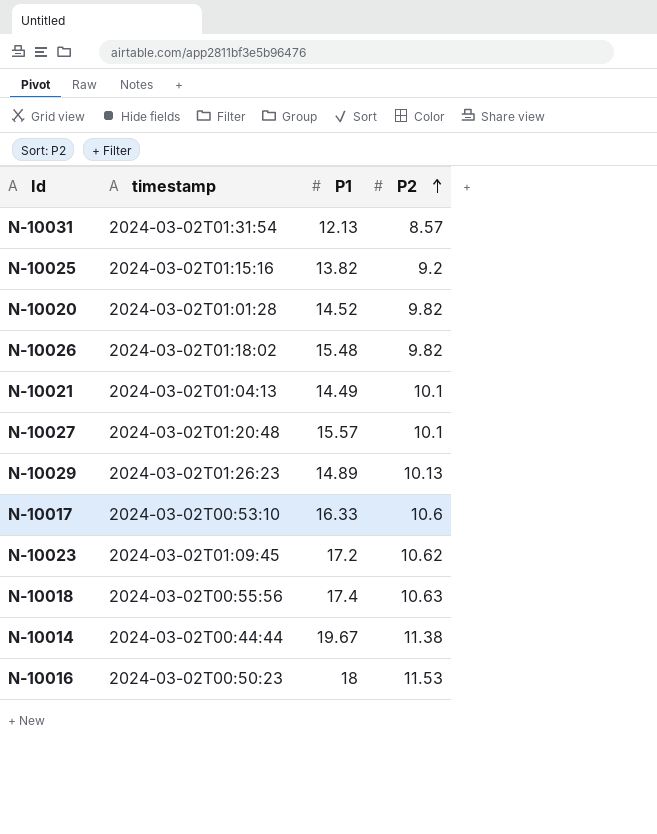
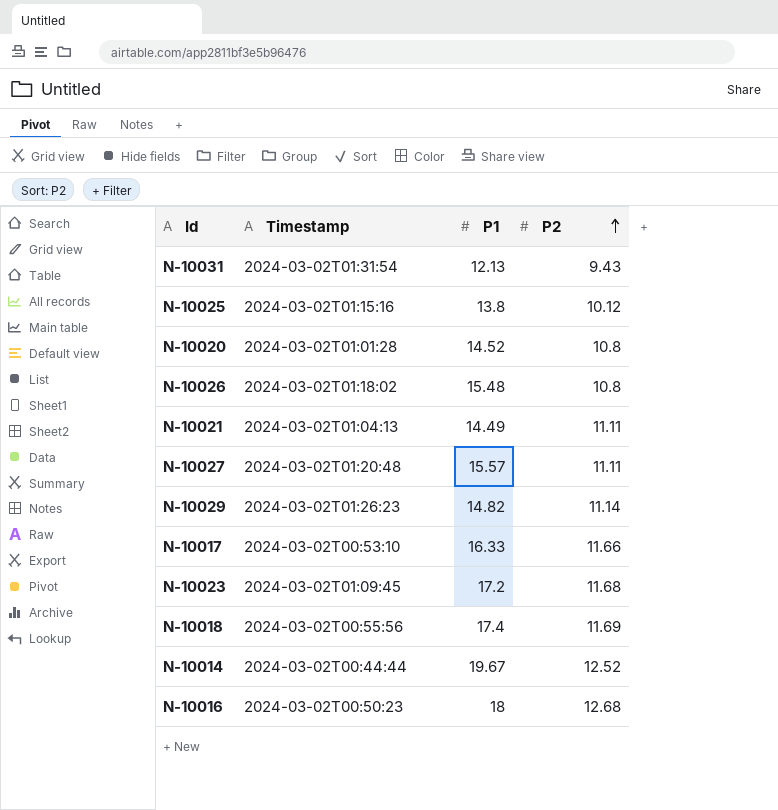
column name: timestamp -> Timestamp
N-10031 | P2: 8.57 -> 9.43
N-10025 | P1: 13.82 -> 13.8
N-10025 | P2: 9.2 -> 10.12
N-10020 | P2: 9.82 -> 10.8
N-10026 | P2: 9.82 -> 10.8
N-10021 | P2: 10.1 -> 11.11
N-10027 | P2: 10.1 -> 11.11
N-10029 | P1: 14.89 -> 14.82
N-10029 | P2: 10.13 -> 11.14
N-10017 | P2: 10.6 -> 11.66
N-10023 | P2: 10.62 -> 11.68
N-10018 | P2: 10.63 -> 11.69
N-10014 | P2: 11.38 -> 12.52
N-10016 | P2: 11.53 -> 12.68

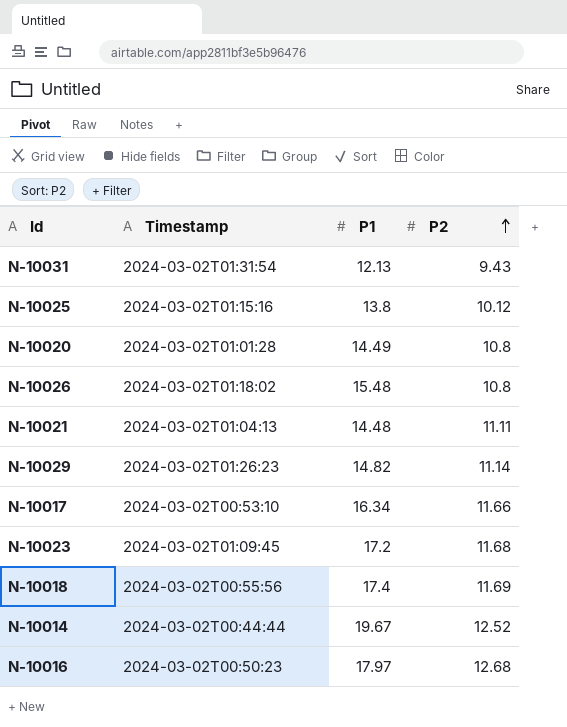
row N-10027: 2024-03-02T01:20:48 | 15.57 | 11.11 -> none
N-10020 | P1: 14.52 -> 14.49
N-10021 | P1: 14.49 -> 14.48
N-10017 | P1: 16.33 -> 16.34
N-10016 | P1: 18 -> 17.97

